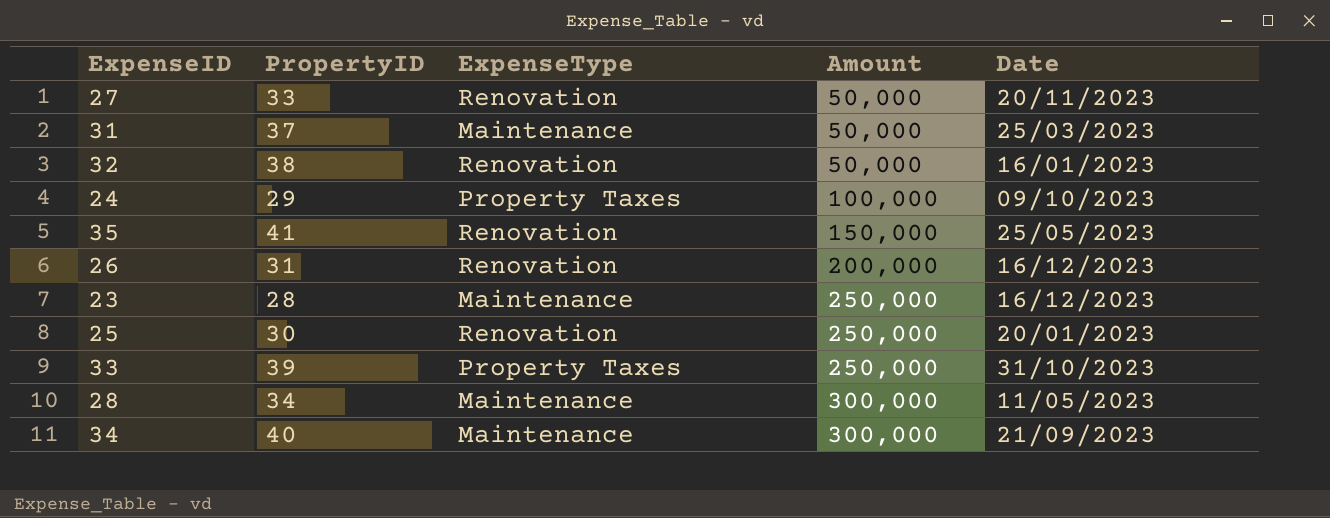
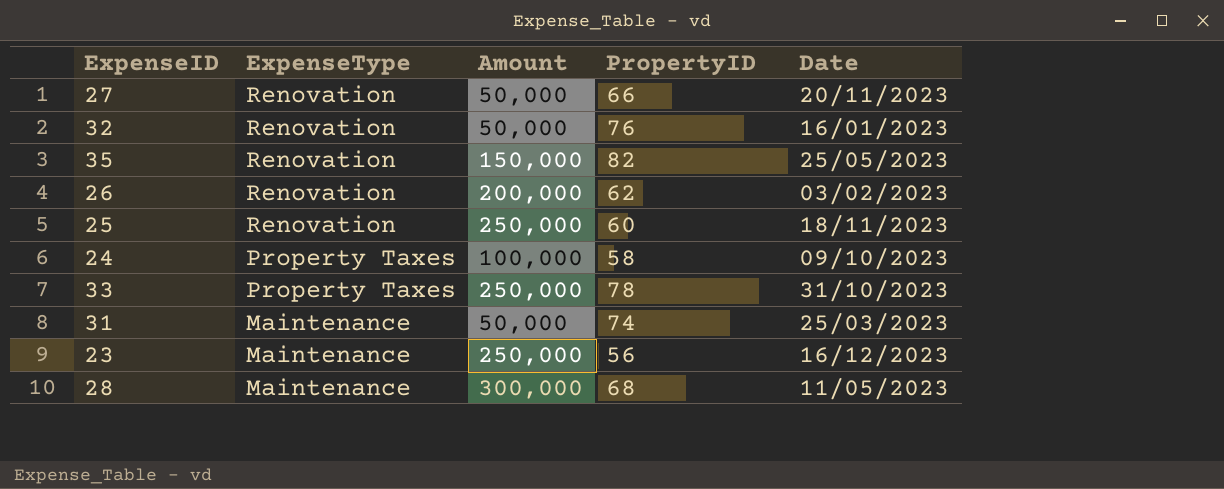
row order: Amount ascending -> ExpenseType descending
column PropertyID | position: 2 -> 4
row 34: 40 | Maintenance | 300,000 | 21/09/2023 -> none
27 | PropertyID: 33 -> 66
32 | PropertyID: 38 -> 76
35 | PropertyID: 41 -> 82
26 | PropertyID: 31 -> 62
26 | Date: 16/12/2023 -> 03/02/2023
25 | PropertyID: 30 -> 60
25 | Date: 20/01/2023 -> 18/11/2023
24 | PropertyID: 29 -> 58
33 | PropertyID: 39 -> 78
31 | PropertyID: 37 -> 74
23 | PropertyID: 28 -> 56
28 | PropertyID: 34 -> 68

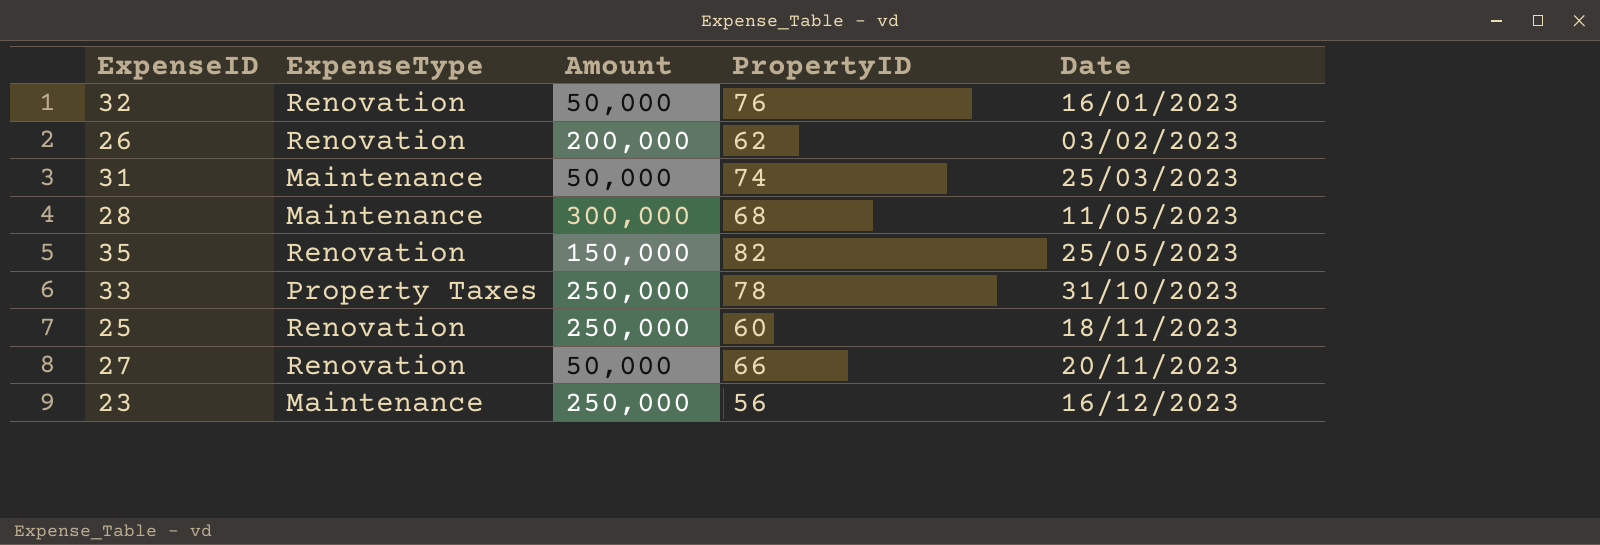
row order: ExpenseType descending -> Date ascending
row 24: Property Taxes | 100,000 | 58 | 09/10/2023 -> none

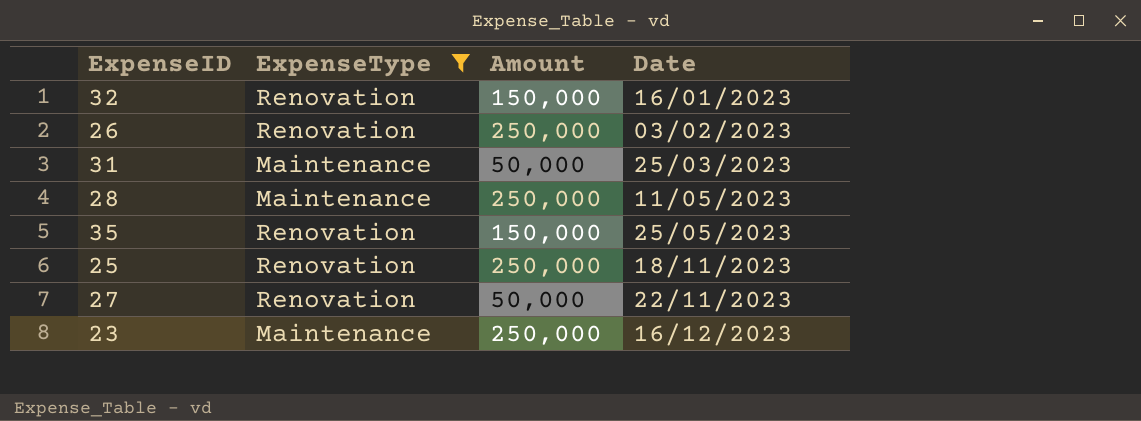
filter: none -> ExpenseType != Property Taxes
column PropertyID | position: 4 -> none
32 | Amount: 50,000 -> 150,000
26 | Amount: 200,000 -> 250,000
28 | Amount: 300,000 -> 250,000
27 | Date: 20/11/2023 -> 22/11/2023

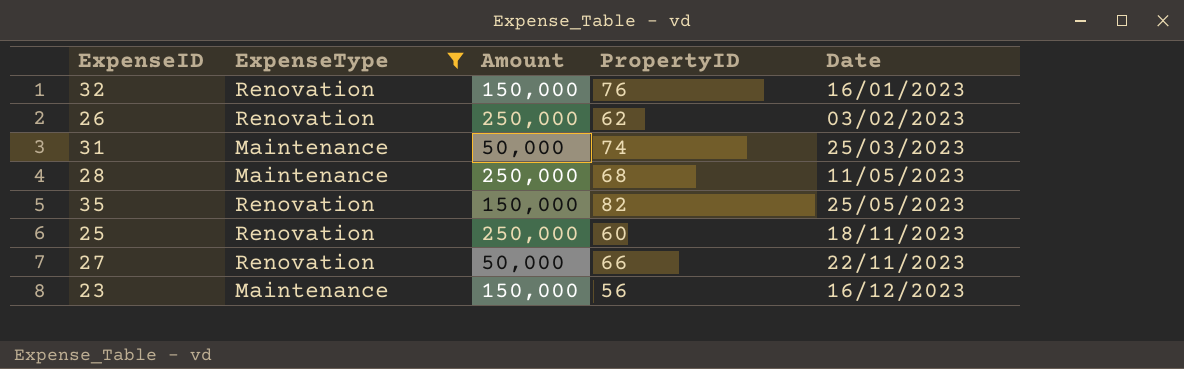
column PropertyID | position: none -> 4
23 | Amount: 250,000 -> 150,000

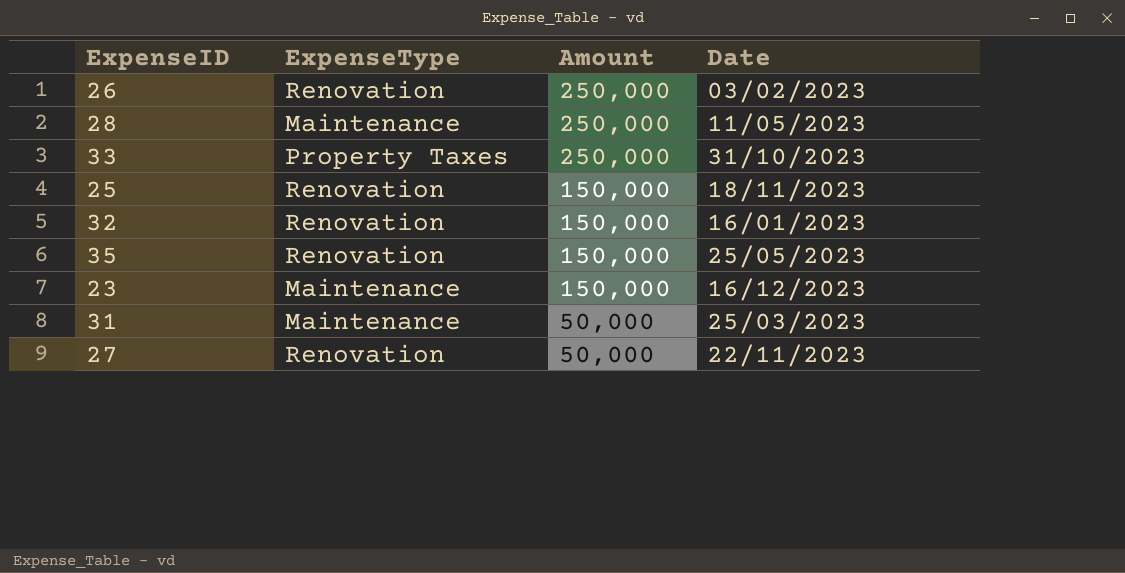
filter: ExpenseType != Property Taxes -> none
row order: Date ascending -> Amount descending
column PropertyID | position: 4 -> none
25 | Amount: 250,000 -> 150,000

